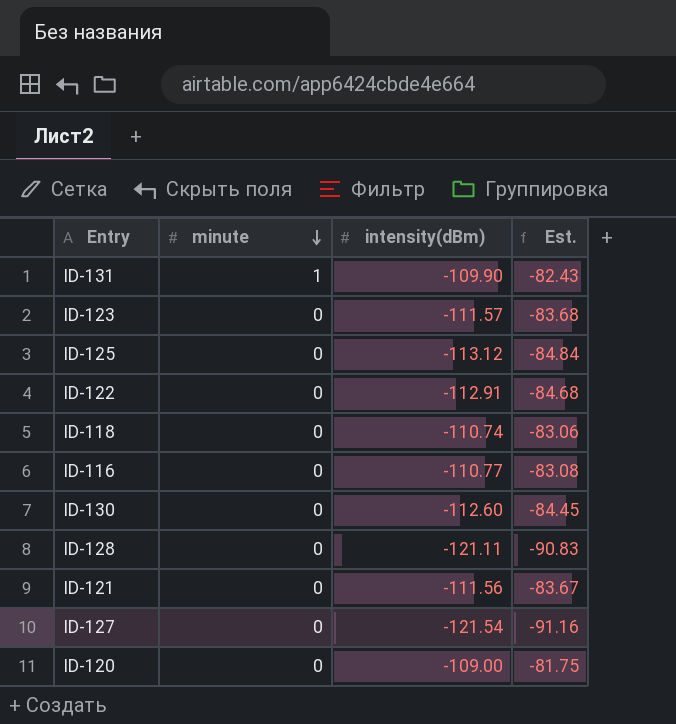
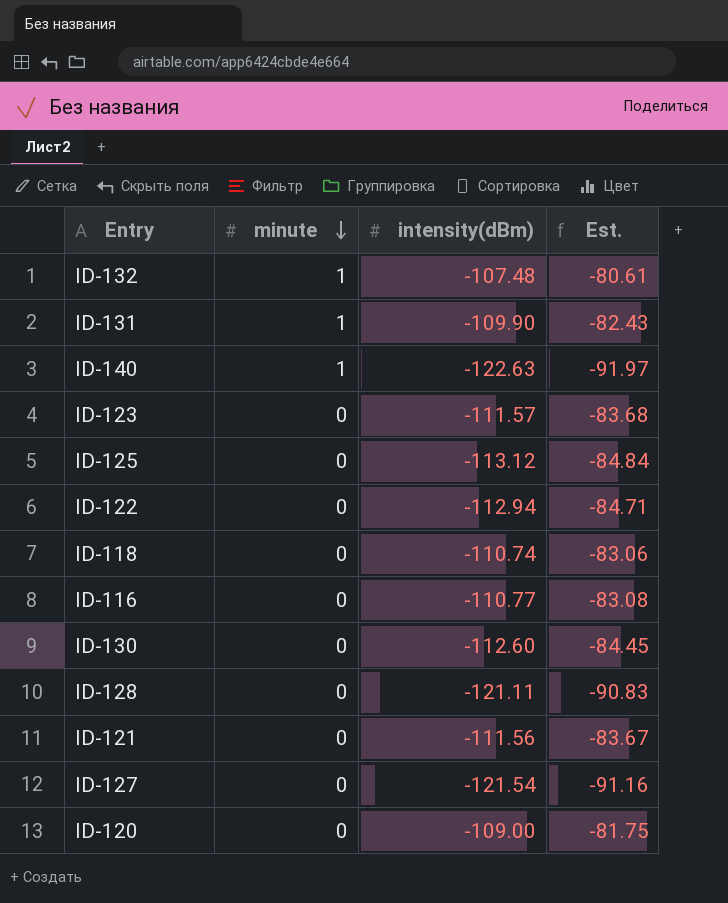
row ID-132: none -> 1 | -107.48 | -80.61
row ID-140: none -> 1 | -122.63 | -91.97
ID-122 | intensity(dBm): -112.91 -> -112.94
ID-122 | Est.: -84.68 -> -84.71

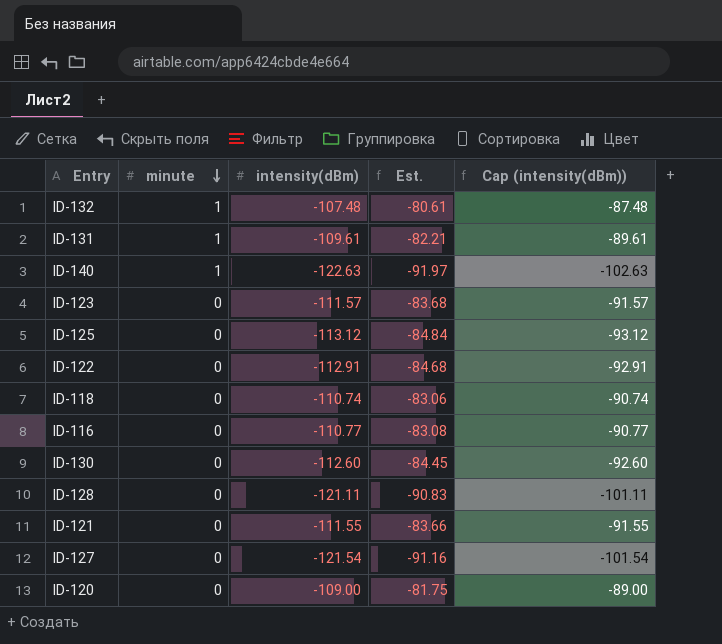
column Cap (intensity(dBm)) | formula: none -> [intensity(dBm)] + 20
ID-131 | intensity(dBm): -109.90 -> -109.61
ID-131 | Est.: -82.43 -> -82.21
ID-122 | intensity(dBm): -112.94 -> -112.91
ID-122 | Est.: -84.71 -> -84.68
ID-121 | intensity(dBm): -111.56 -> -111.55
ID-121 | Est.: -83.67 -> -83.66

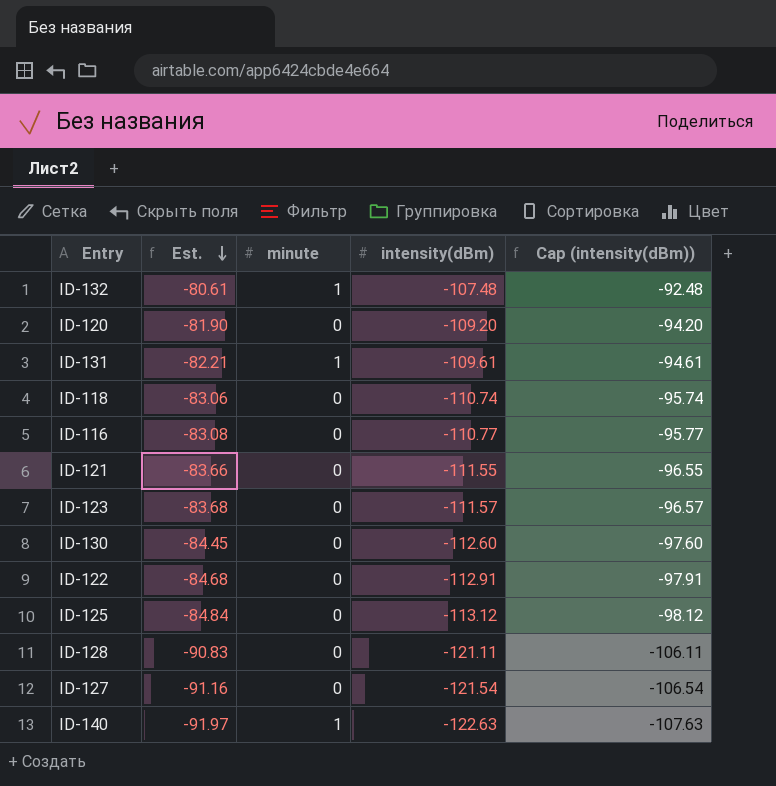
row order: minute descending -> Est. descending
column Est. | position: 4 -> 2
column Cap (intensity(dBm)) | formula: [intensity(dBm)] + 20 -> [intensity(dBm)] + 15
ID-120 | Est.: -81.75 -> -81.90
ID-120 | intensity(dBm): -109.00 -> -109.20

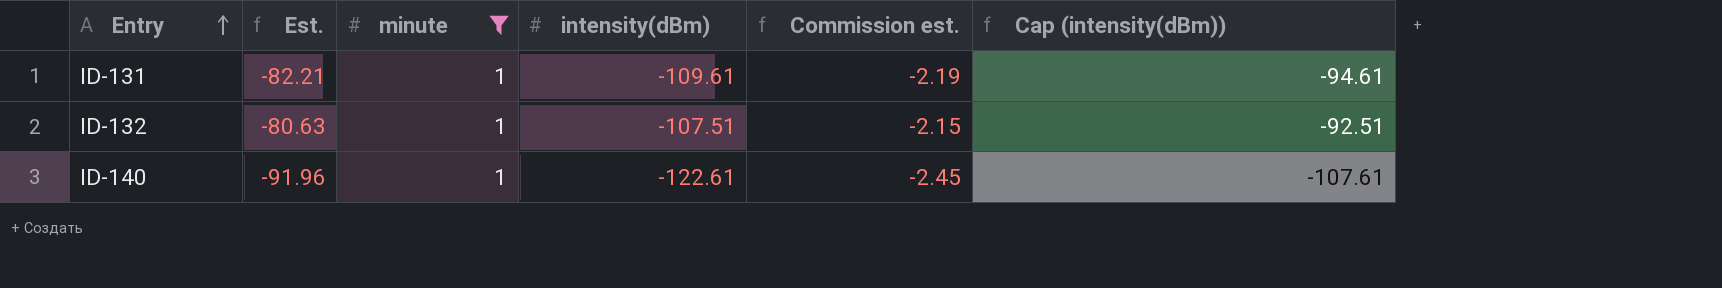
filter: none -> minute = 1
row order: Est. descending -> Entry ascending
column Commission est. | formula: none -> [intensity(dBm)] * 0.02
ID-132 | Est.: -80.61 -> -80.63
ID-132 | intensity(dBm): -107.48 -> -107.51
ID-132 | Cap (intensity(dBm)): -92.48 -> -92.51
ID-140 | Est.: -91.97 -> -91.96
ID-140 | intensity(dBm): -122.63 -> -122.61
ID-140 | Cap (intensity(dBm)): -107.63 -> -107.61

